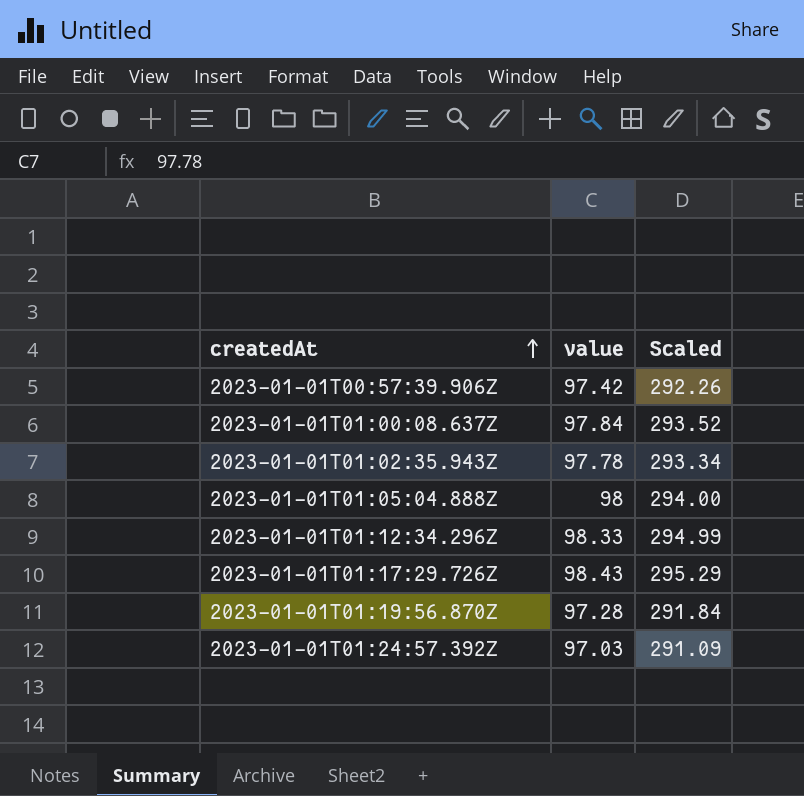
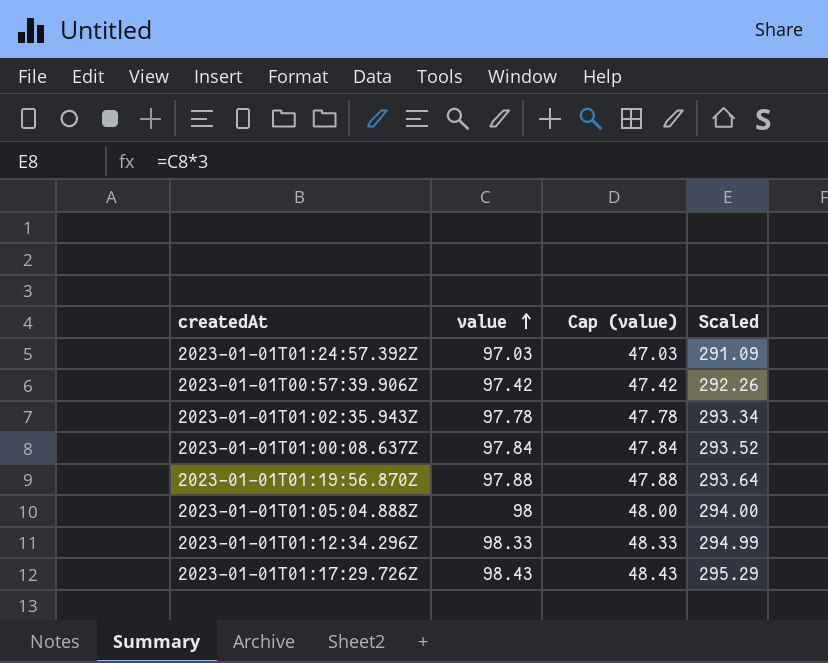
row order: createdAt ascending -> value ascending
column Cap (value) | formula: none -> [value] - 50
2023-01-01T01:19:56.870Z | value: 97.28 -> 97.88
2023-01-01T01:19:56.870Z | Scaled: 291.84 -> 293.64

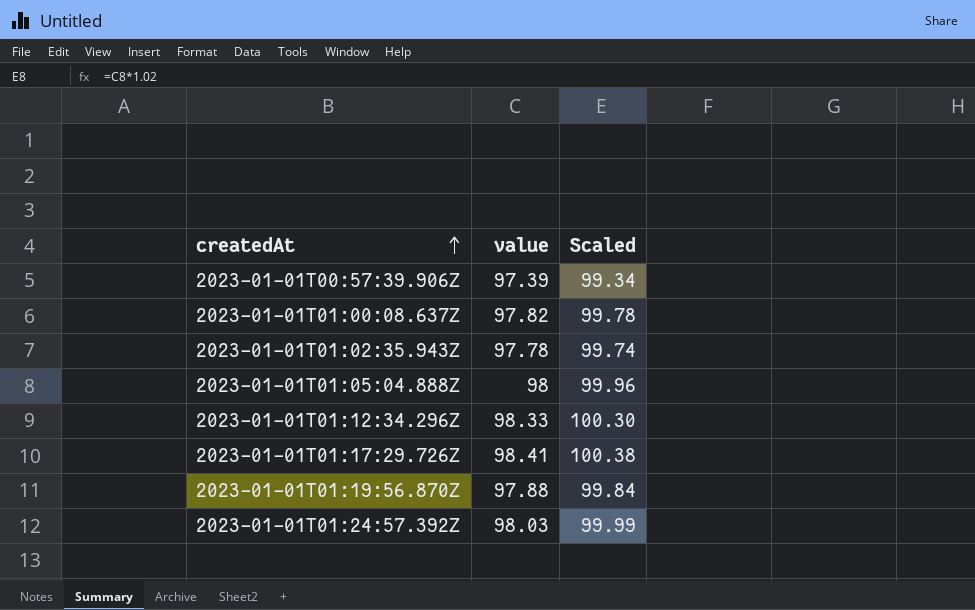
row order: value ascending -> createdAt ascending
column Cap (value) | formula: [value] - 50 -> none
column Scaled | formula: [value] * 3 -> [value] * 1.02
2023-01-01T00:57:39.906Z | value: 97.42 -> 97.39
2023-01-01T01:00:08.637Z | value: 97.84 -> 97.82
2023-01-01T01:17:29.726Z | value: 98.43 -> 98.41
2023-01-01T01:24:57.392Z | value: 97.03 -> 98.03

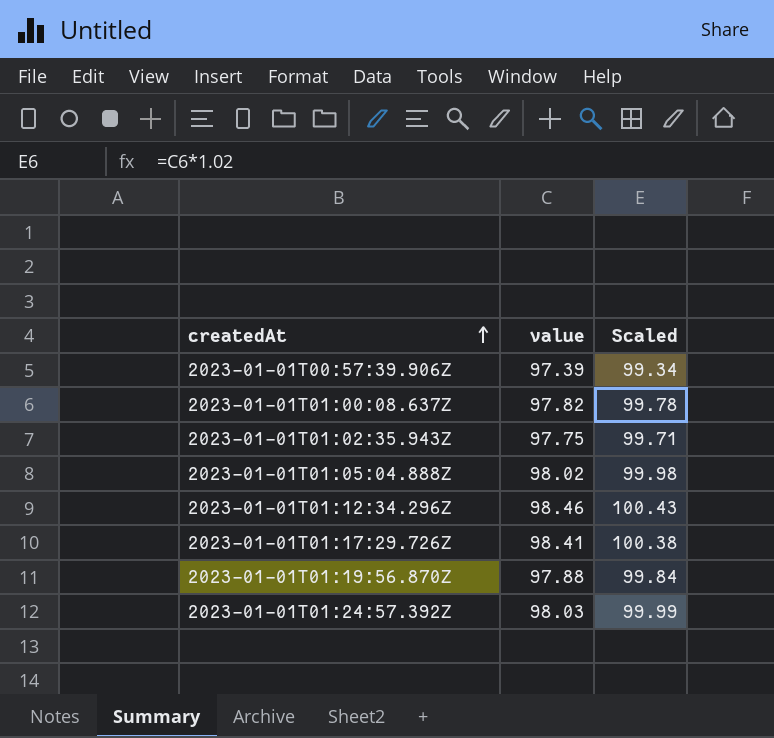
2023-01-01T01:02:35.943Z | value: 97.78 -> 97.75
2023-01-01T01:02:35.943Z | Scaled: 99.74 -> 99.71
2023-01-01T01:05:04.888Z | value: 98 -> 98.02
2023-01-01T01:05:04.888Z | Scaled: 99.96 -> 99.98
2023-01-01T01:12:34.296Z | value: 98.33 -> 98.46
2023-01-01T01:12:34.296Z | Scaled: 100.30 -> 100.43

